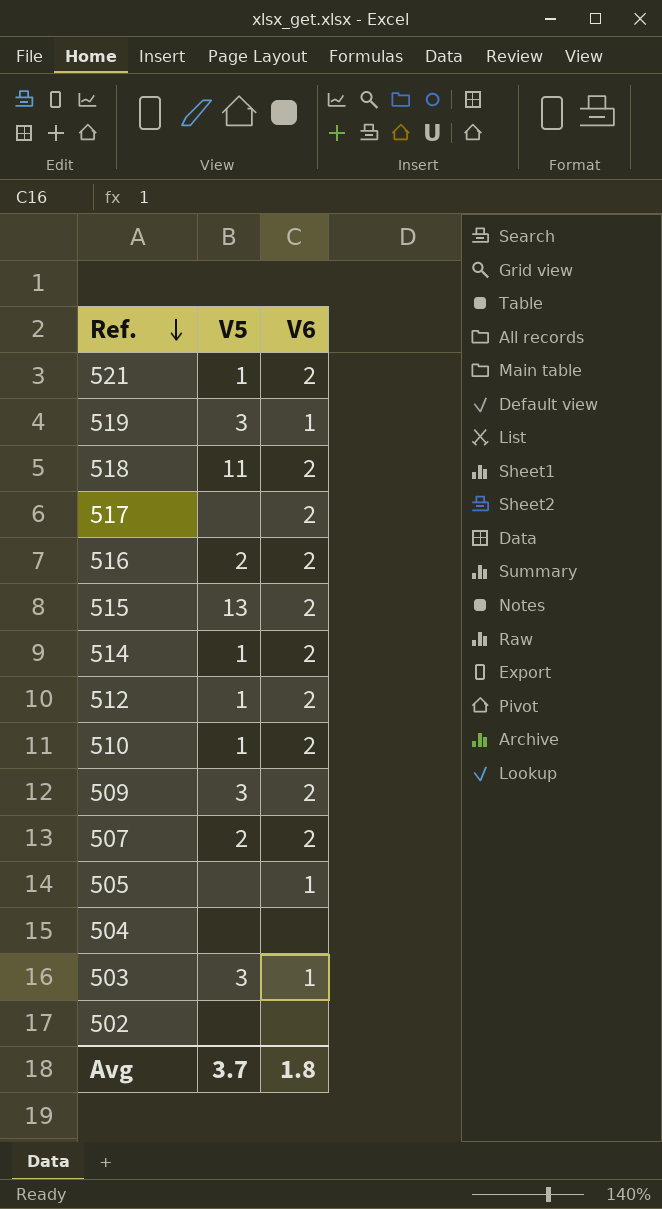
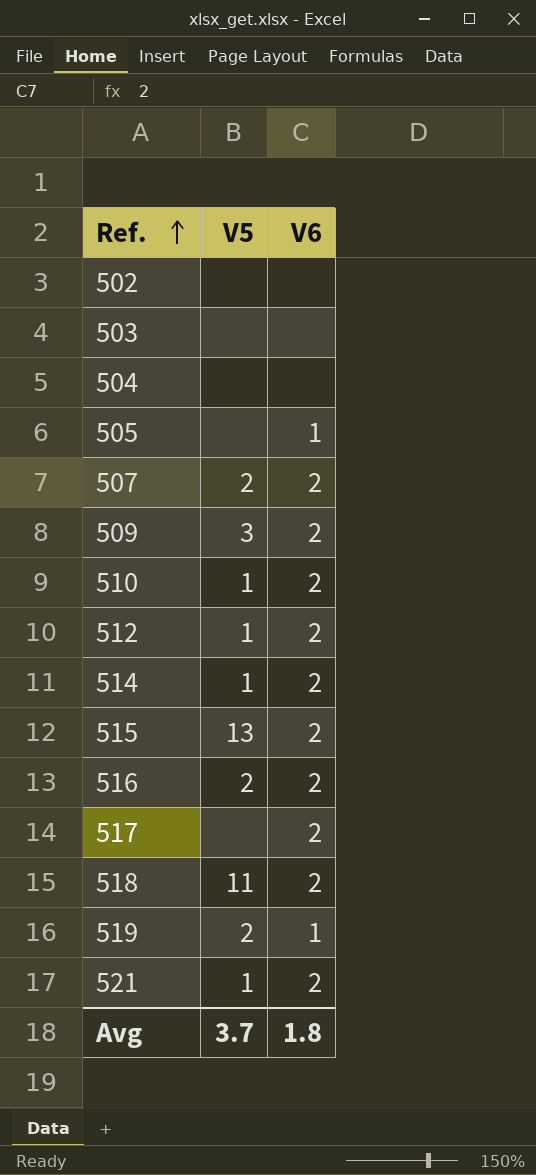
row order: Ref. descending -> Ref. ascending
503 | V5: 3 -> none
503 | V6: 1 -> none
519 | V5: 3 -> 2

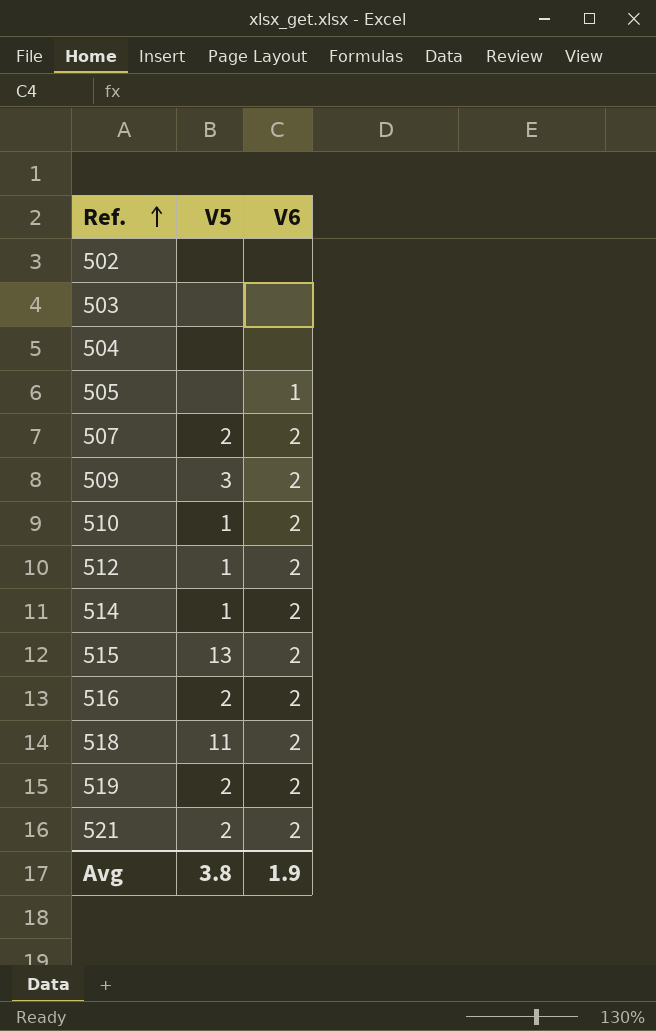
row 517: none | 2 -> none
519 | V6: 1 -> 2
521 | V5: 1 -> 2
Avg | V5: 3.7 -> 3.8
Avg | V6: 1.8 -> 1.9

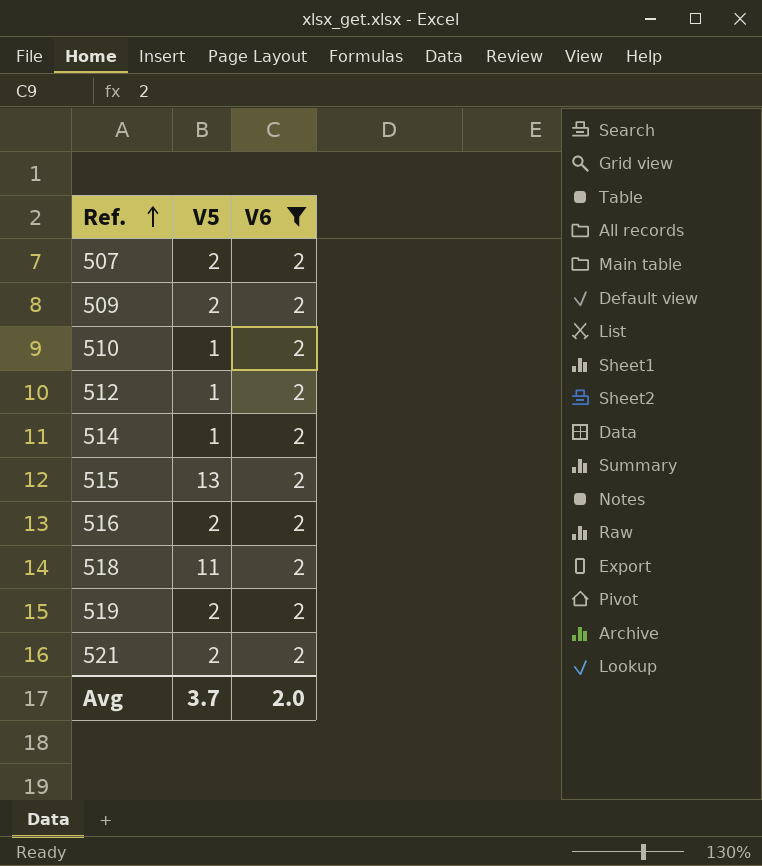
filter: none -> V6 = 2
509 | V5: 3 -> 2
Avg | V5: 3.8 -> 3.7
Avg | V6: 1.9 -> 2.0

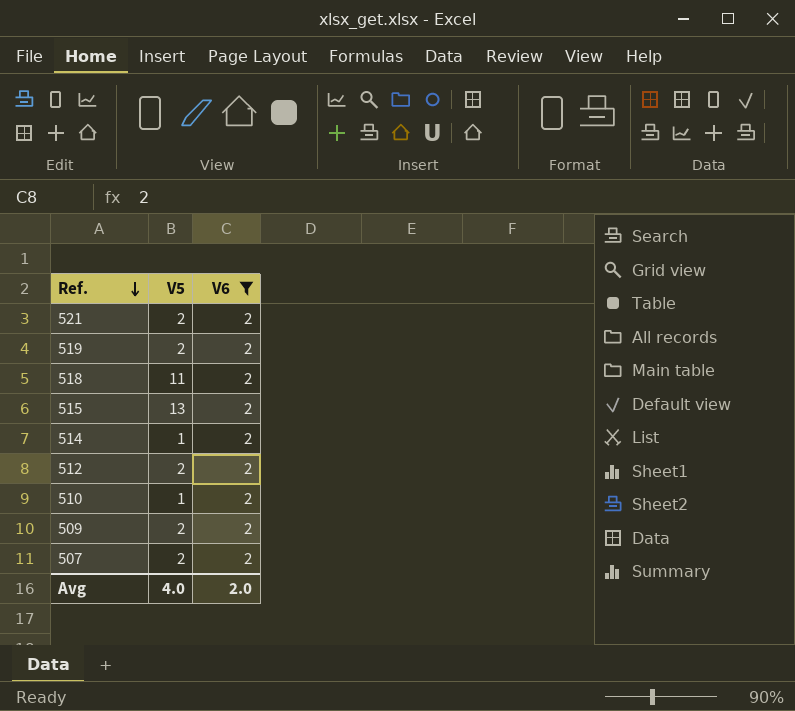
row order: Ref. ascending -> Ref. descending
row 516: 2 | 2 -> none
512 | V5: 1 -> 2
Avg | V5: 3.7 -> 4.0

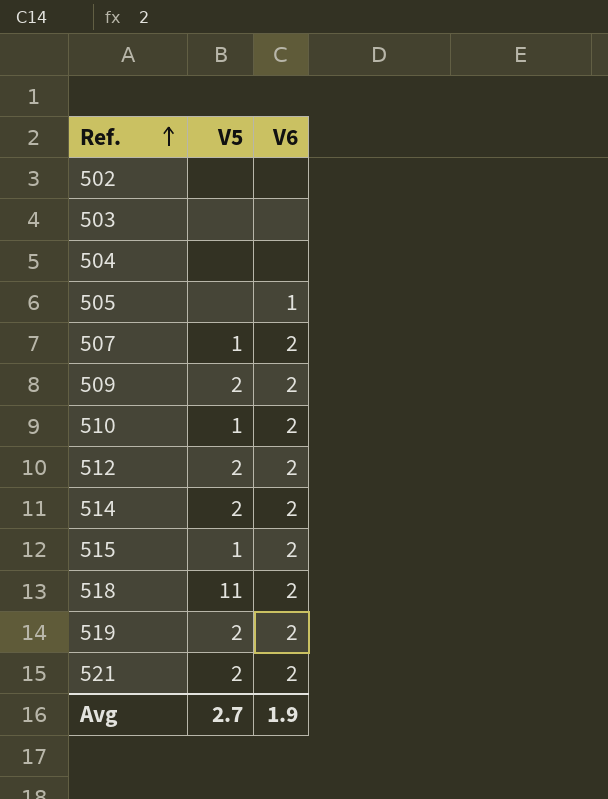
filter: V6 = 2 -> none
row order: Ref. descending -> Ref. ascending
507 | V5: 2 -> 1
514 | V5: 1 -> 2
515 | V5: 13 -> 1
Avg | V5: 4.0 -> 2.7
Avg | V6: 2.0 -> 1.9

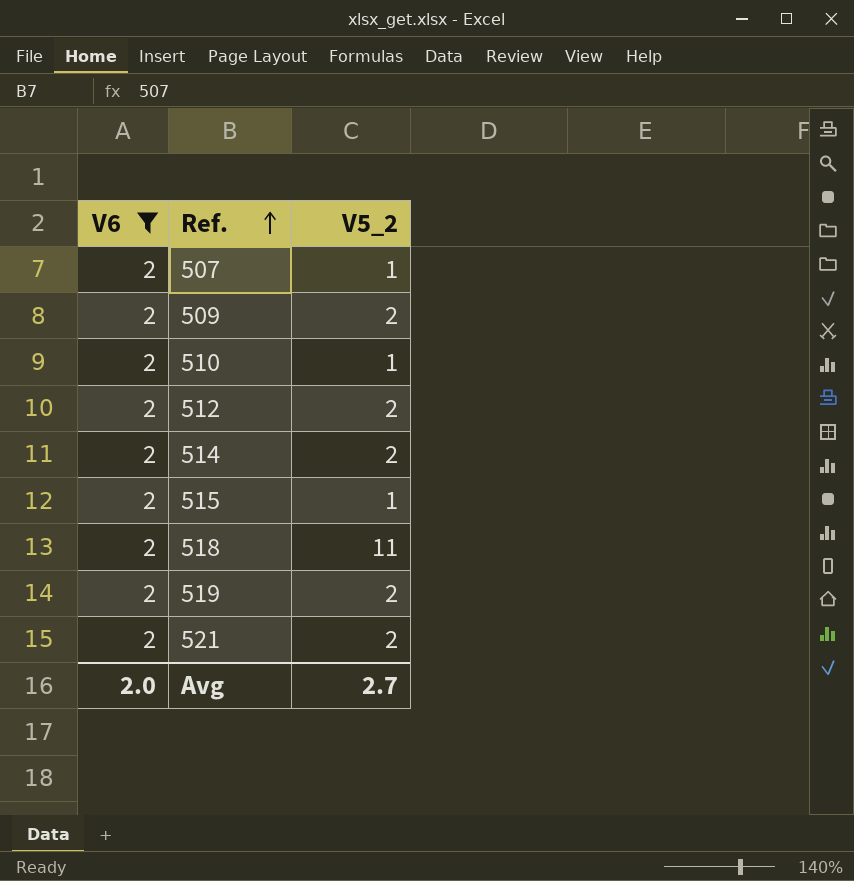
filter: none -> V6 = 2
column V6 | position: 3 -> 1
column name: V5 -> V5_2
Avg | V6: 1.9 -> 2.0

